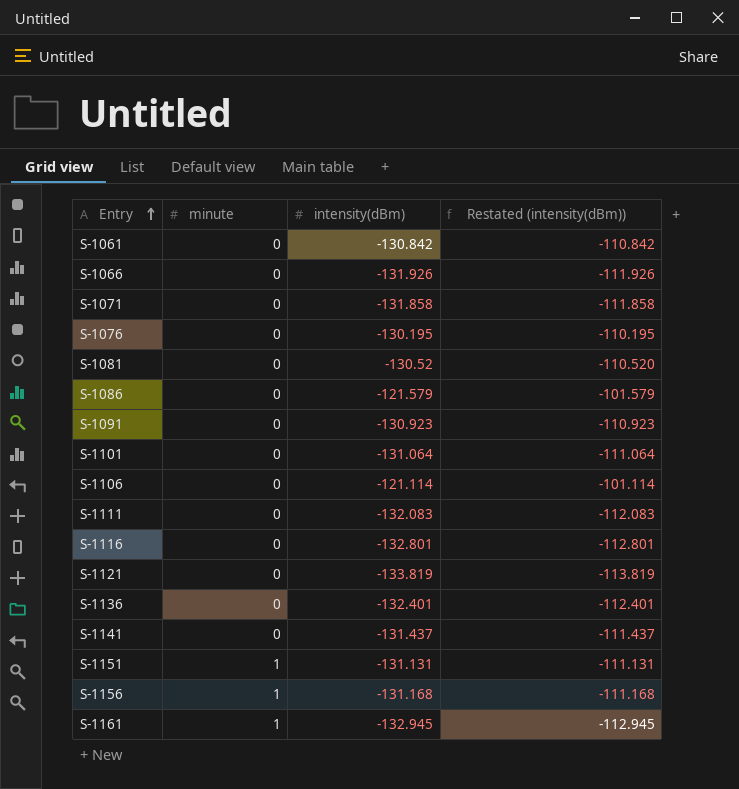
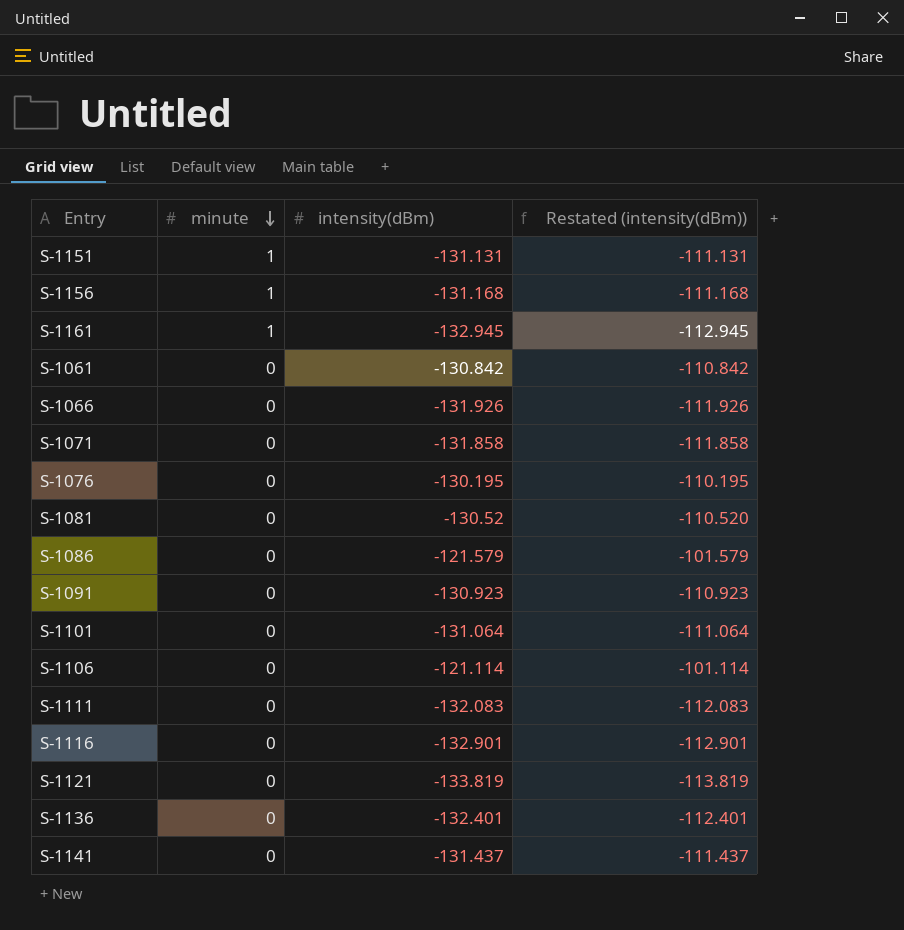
row order: Entry ascending -> minute descending
S-1116 | intensity(dBm): -132.801 -> -132.901
S-1116 | Restated (intensity(dBm)): -112.801 -> -112.901

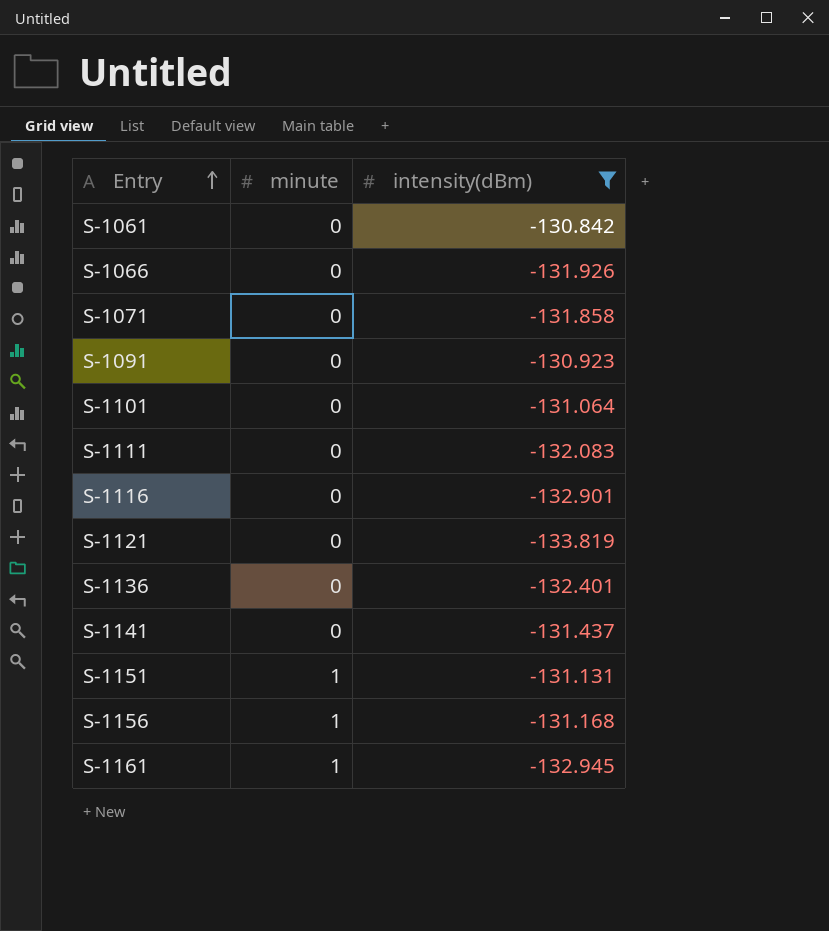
filter: none -> intensity(dBm) <= -130.842
row order: minute descending -> Entry ascending
column Restated (intensity(dBm)) | formula: [intensity(dBm)] + 20 -> none

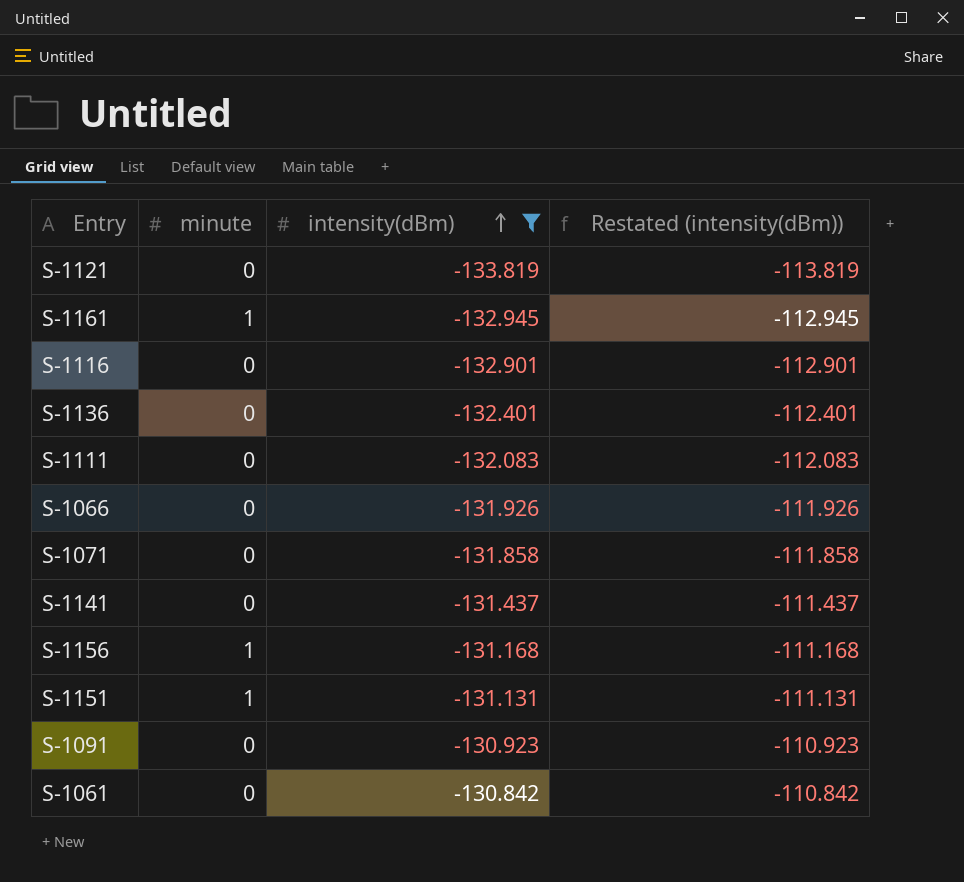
row order: Entry ascending -> intensity(dBm) ascending
column Restated (intensity(dBm)) | formula: none -> [intensity(dBm)] + 20
row S-1101: 0 | -131.064 -> none

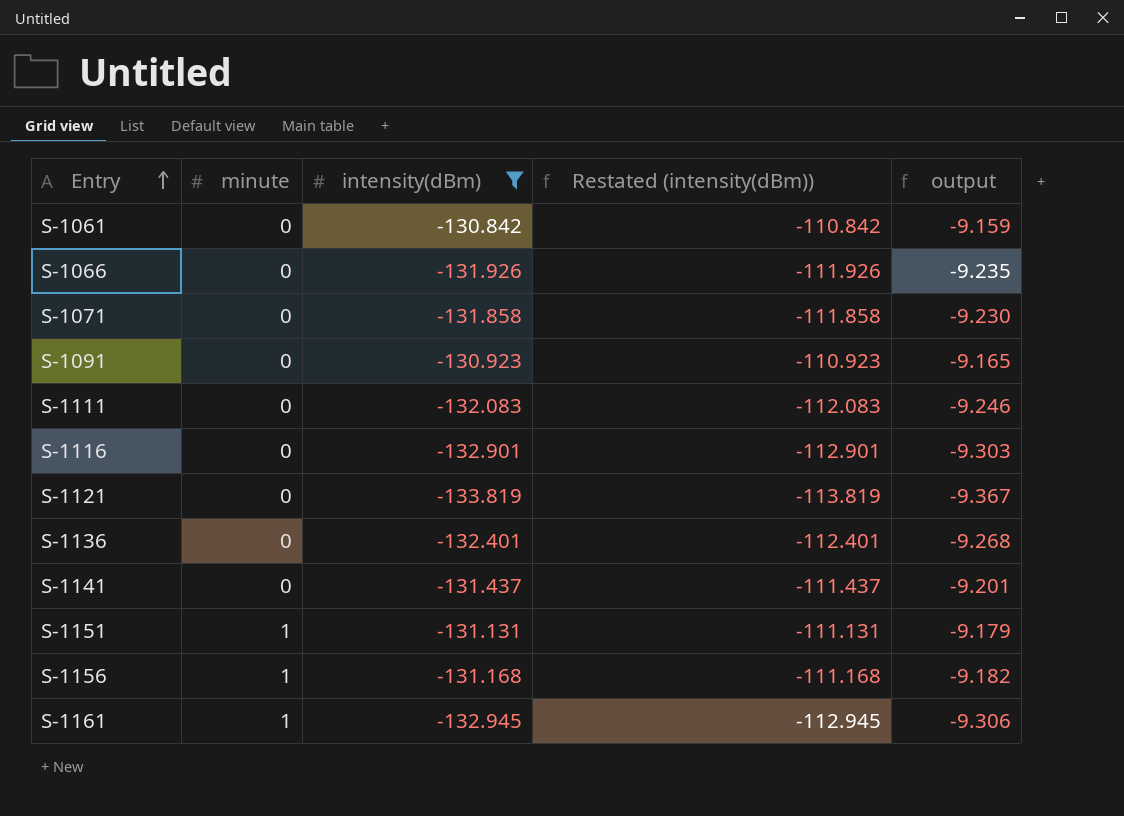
row order: intensity(dBm) ascending -> Entry ascending
column output | formula: none -> [intensity(dBm)] * 0.07

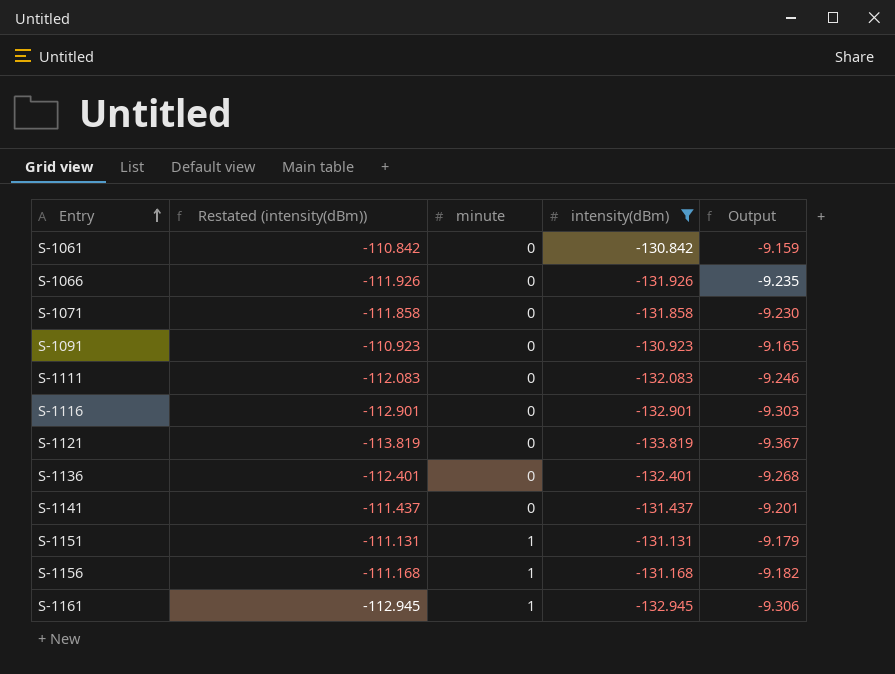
column Restated (intensity(dBm)) | position: 4 -> 2
column name: output -> Output

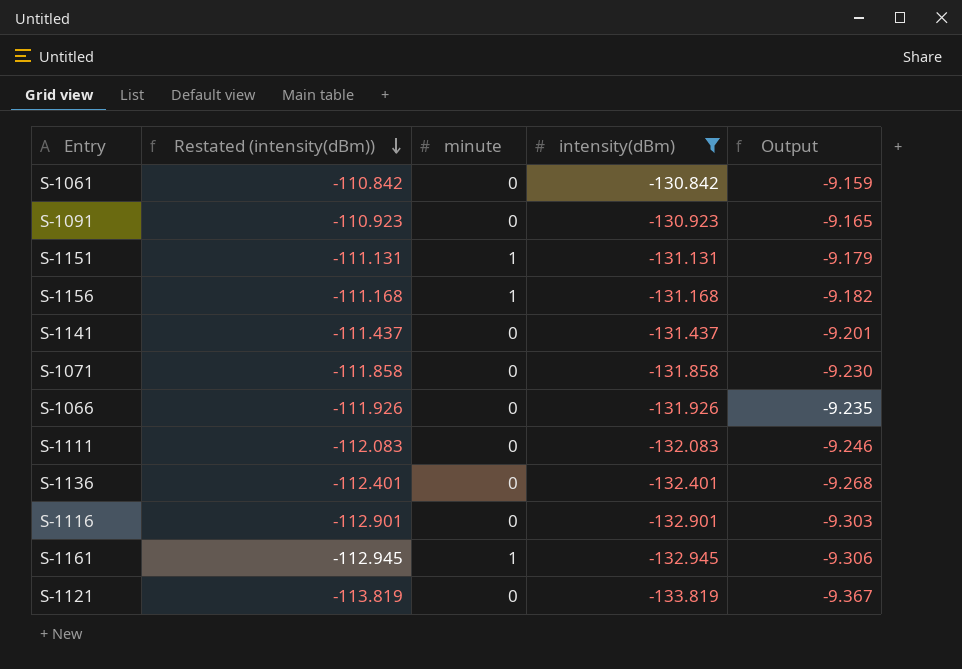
row order: Entry ascending -> Restated (intensity(dBm)) descending

